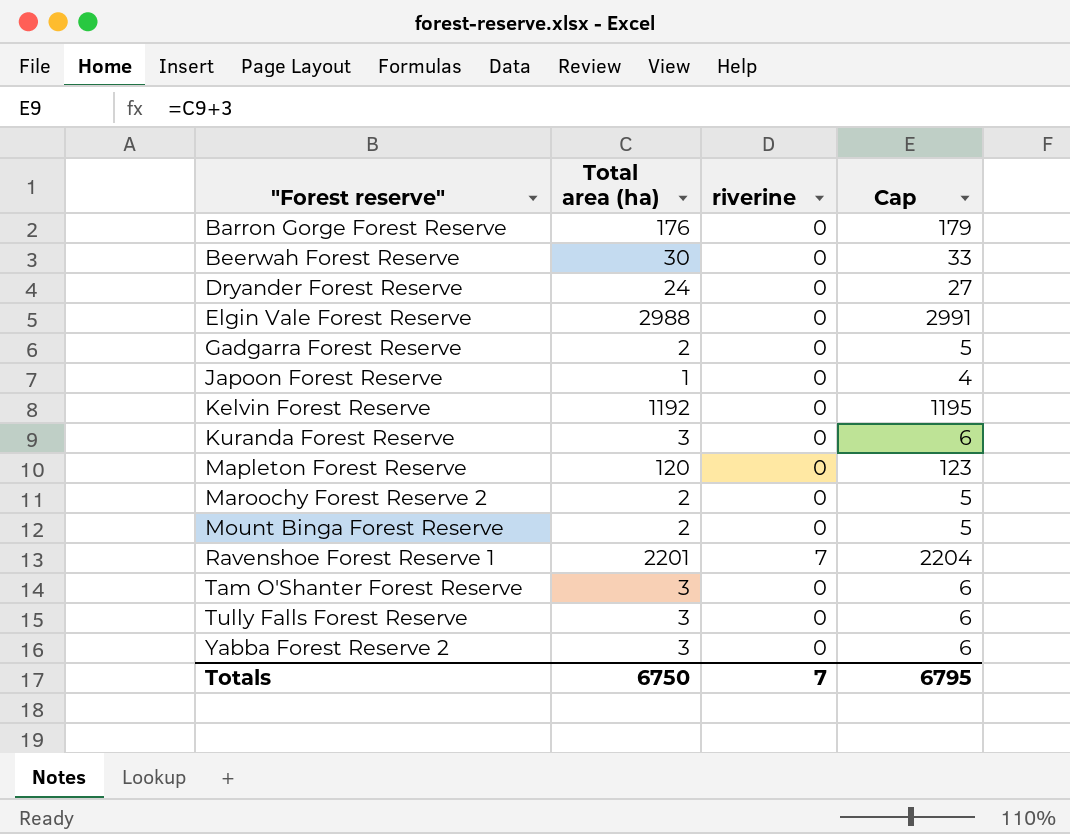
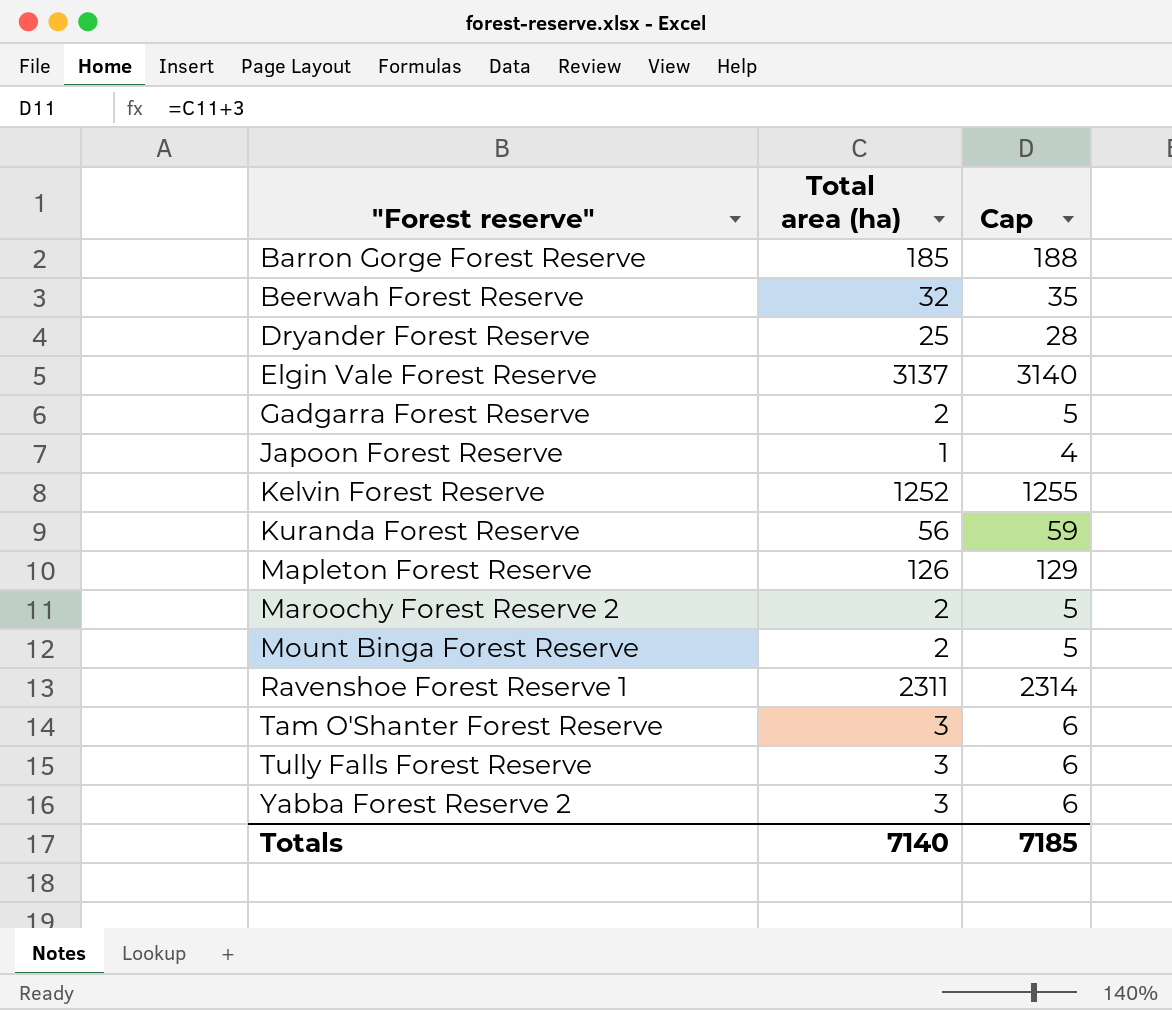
column riverine | position: 3 -> none
Barron Gorge Forest Reserve | Total area (ha): 176 -> 185
Barron Gorge Forest Reserve | Cap: 179 -> 188
Beerwah Forest Reserve | Total area (ha): 30 -> 32
Beerwah Forest Reserve | Cap: 33 -> 35
Dryander Forest Reserve | Total area (ha): 24 -> 25
Dryander Forest Reserve | Cap: 27 -> 28
Elgin Vale Forest Reserve | Total area (ha): 2988 -> 3137
Elgin Vale Forest Reserve | Cap: 2991 -> 3140
Kelvin Forest Reserve | Total area (ha): 1192 -> 1252
Kelvin Forest Reserve | Cap: 1195 -> 1255
Kuranda Forest Reserve | Total area (ha): 3 -> 56
Kuranda Forest Reserve | Cap: 6 -> 59
Mapleton Forest Reserve | Total area (ha): 120 -> 126
Mapleton Forest Reserve | Cap: 123 -> 129
Ravenshoe Forest Reserve 1 | Total area (ha): 2201 -> 2311
Ravenshoe Forest Reserve 1 | Cap: 2204 -> 2314
Totals | Total area (ha): 6750 -> 7140
Totals | Cap: 6795 -> 7185

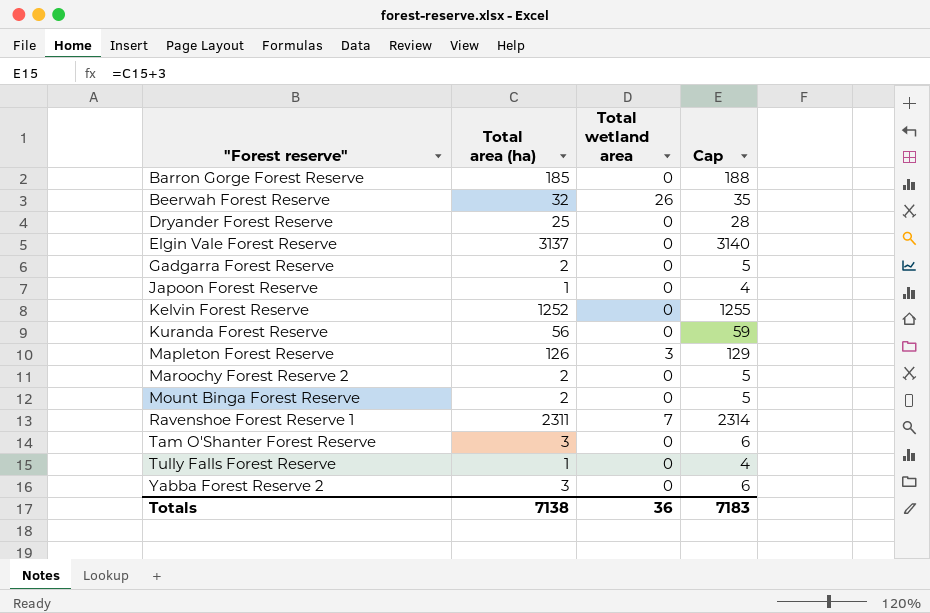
column Total wetland area | position: none -> 3
Tully Falls Forest Reserve | Total area (ha): 3 -> 1
Tully Falls Forest Reserve | Cap: 6 -> 4
Totals | Total area (ha): 7140 -> 7138
Totals | Cap: 7185 -> 7183

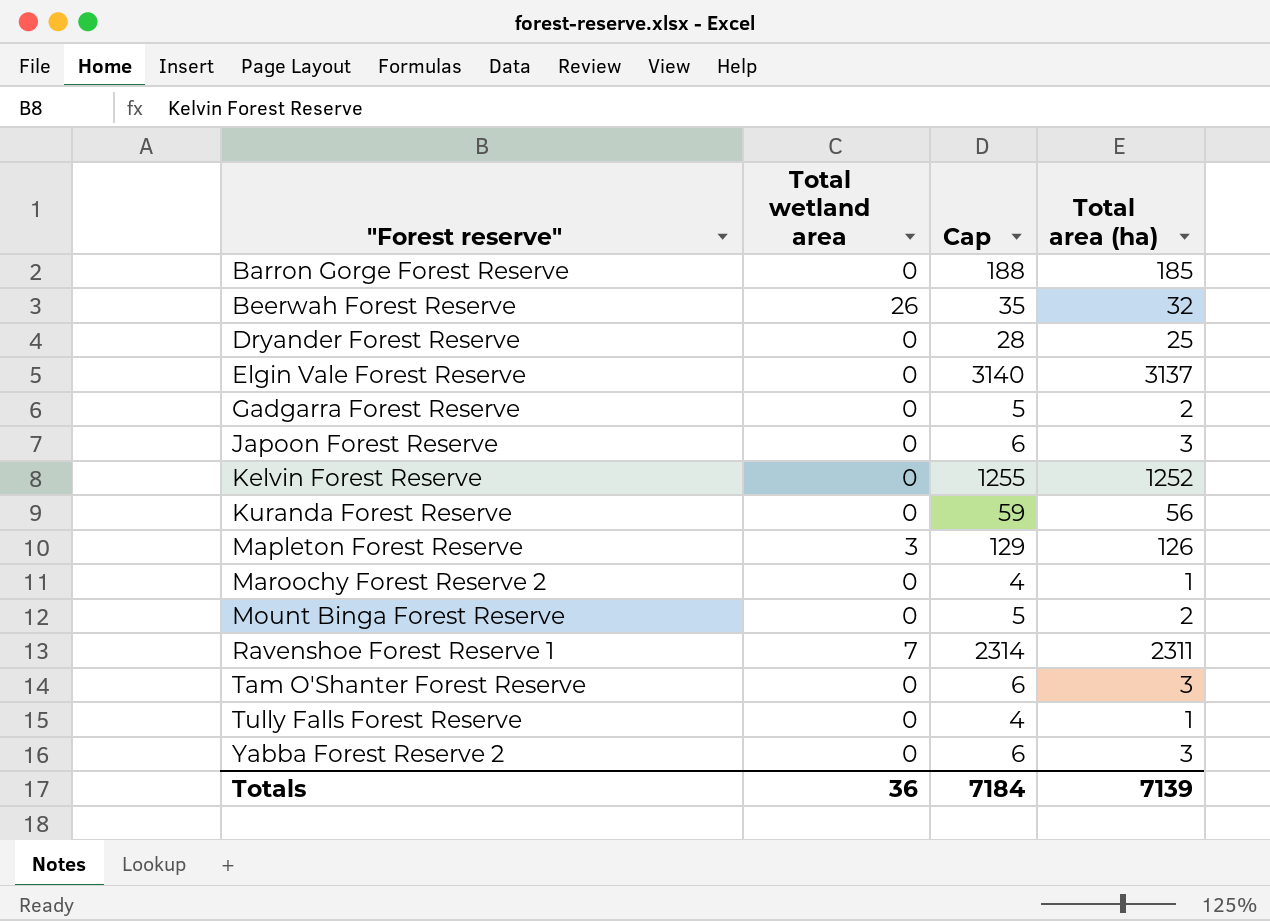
column Total area (ha) | position: 2 -> 4
Japoon Forest Reserve | Cap: 4 -> 6
Japoon Forest Reserve | Total area (ha): 1 -> 3
Maroochy Forest Reserve 2 | Cap: 5 -> 4
Maroochy Forest Reserve 2 | Total area (ha): 2 -> 1
Totals | Cap: 7183 -> 7184
Totals | Total area (ha): 7138 -> 7139

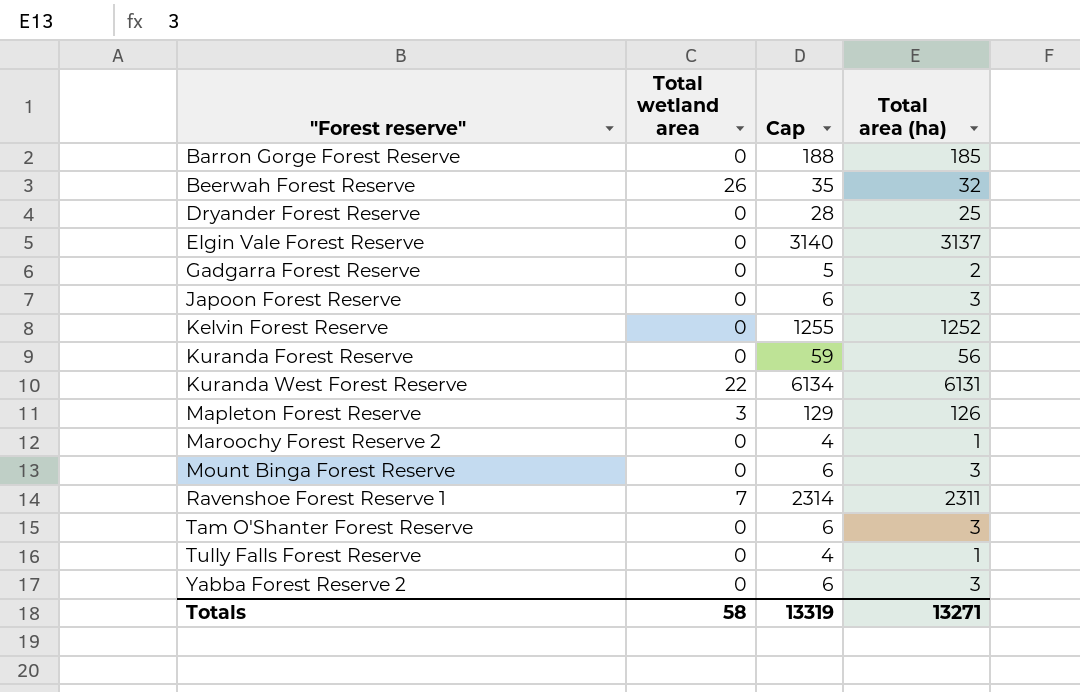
row Kuranda West Forest Reserve: none -> 22 | 6134 | 6131
Mount Binga Forest Reserve | Cap: 5 -> 6
Mount Binga Forest Reserve | Total area (ha): 2 -> 3
Totals | Total wetland area: 36 -> 58
Totals | Cap: 7184 -> 13319
Totals | Total area (ha): 7139 -> 13271

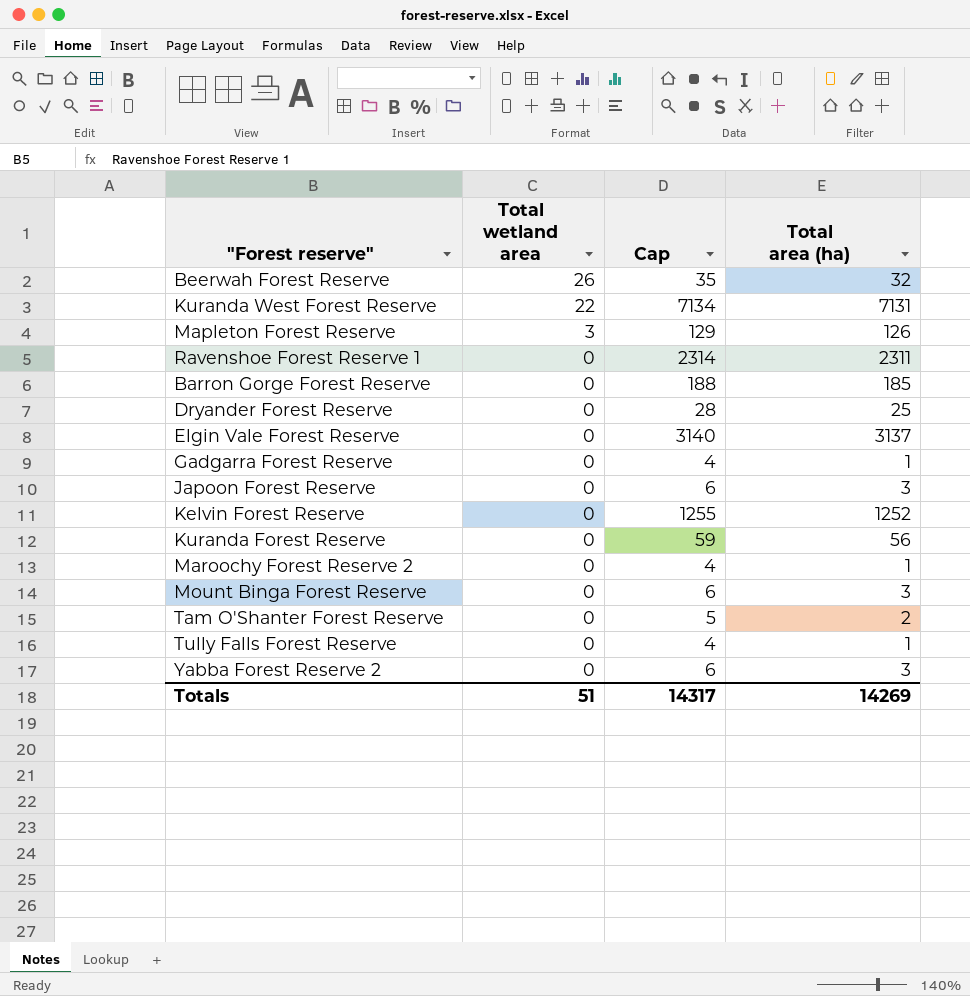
row order: "Forest reserve" ascending -> Total wetland area descending
Kuranda West Forest Reserve | Cap: 6134 -> 7134
Kuranda West Forest Reserve | Total area (ha): 6131 -> 7131
Ravenshoe Forest Reserve 1 | Total wetland area: 7 -> 0
Gadgarra Forest Reserve | Cap: 5 -> 4
Gadgarra Forest Reserve | Total area (ha): 2 -> 1
Tam O'Shanter Forest Reserve | Cap: 6 -> 5
Tam O'Shanter Forest Reserve | Total area (ha): 3 -> 2
Totals | Total wetland area: 58 -> 51
Totals | Cap: 13319 -> 14317
Totals | Total area (ha): 13271 -> 14269

